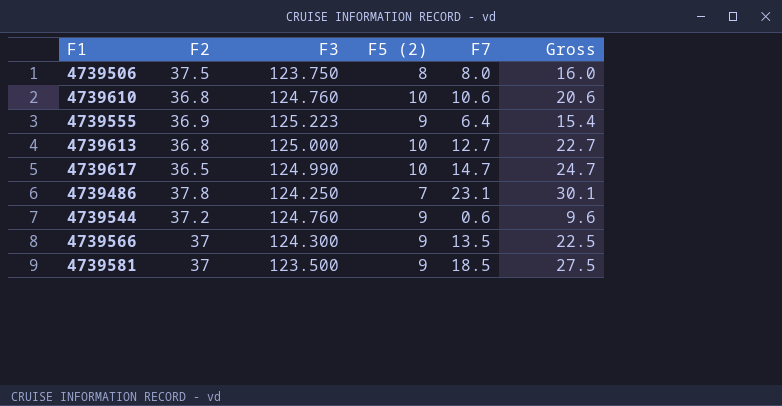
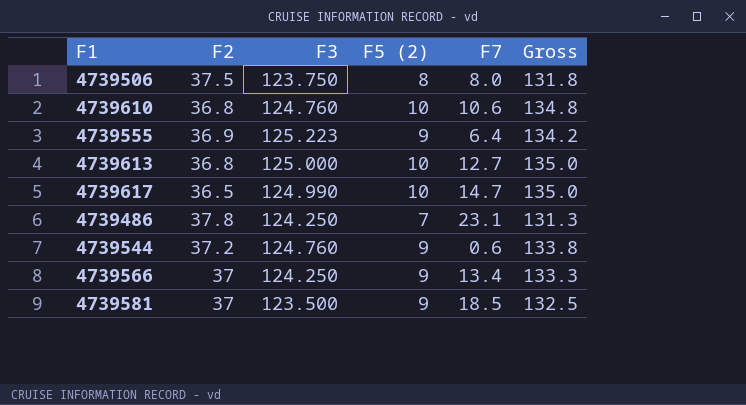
column Gross | formula: [F5 (2)] + [F7] -> [F3] + [F5 (2)]
4739566 | F3: 124.300 -> 124.250
4739566 | F7: 13.5 -> 13.4

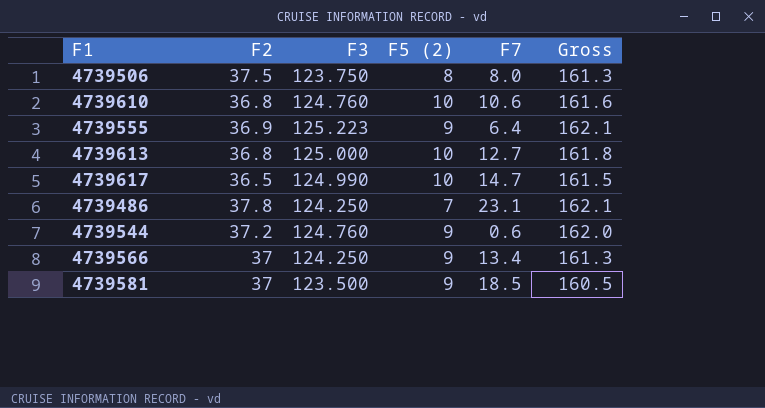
column Gross | formula: [F3] + [F5 (2)] -> [F2] + [F3]

